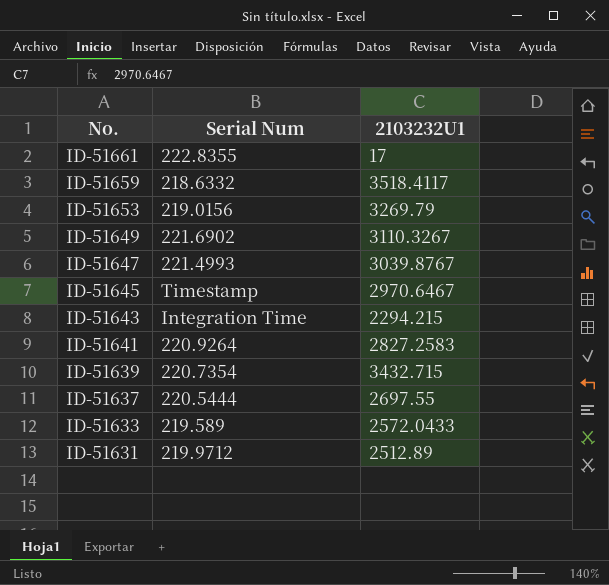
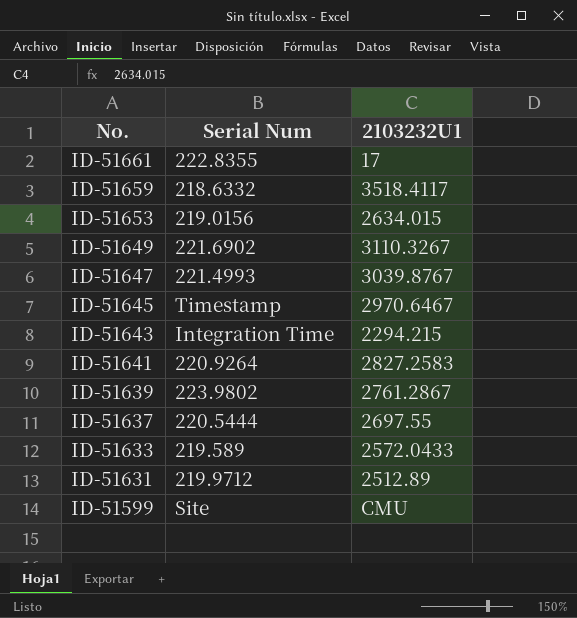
ID-51653 | 2103232U1: 3269.79 -> 2634.015
ID-51639 | Serial Num: 220.7354 -> 223.9802
ID-51639 | 2103232U1: 3432.715 -> 2761.2867
row ID-51599: none -> Site | CMU

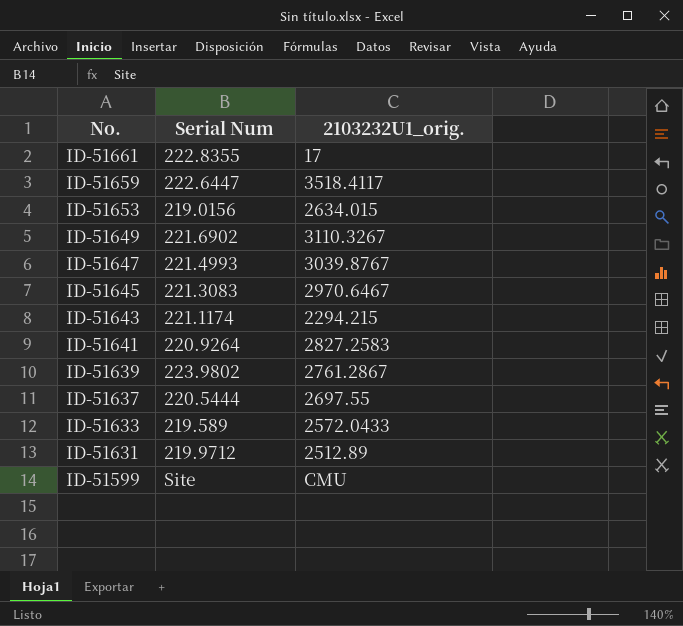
column name: 2103232U1 -> 2103232U1_orig.
ID-51659 | Serial Num: 218.6332 -> 222.6447
ID-51645 | Serial Num: Timestamp -> 221.3083
ID-51643 | Serial Num: Integration Time -> 221.1174

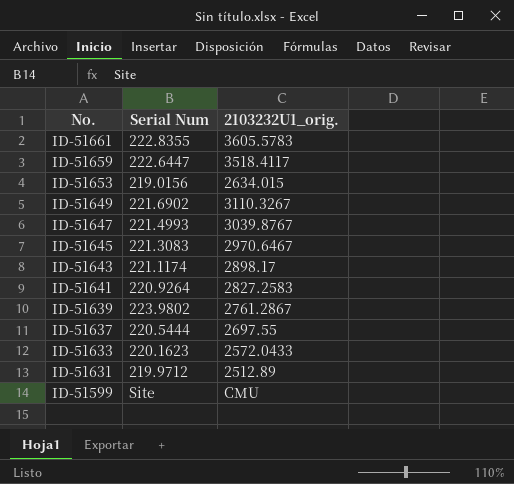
ID-51661 | 2103232U1_orig.: 17 -> 3605.5783
ID-51643 | 2103232U1_orig.: 2294.215 -> 2898.17
ID-51633 | Serial Num: 219.589 -> 220.1623

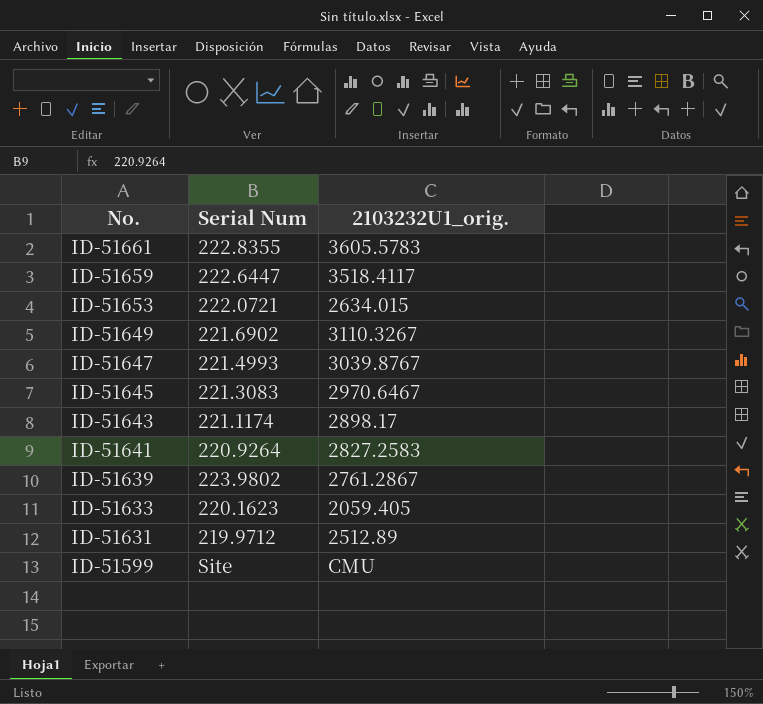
row ID-51637: 220.5444 | 2697.55 -> none
ID-51653 | Serial Num: 219.0156 -> 222.0721
ID-51633 | 2103232U1_orig.: 2572.0433 -> 2059.405

